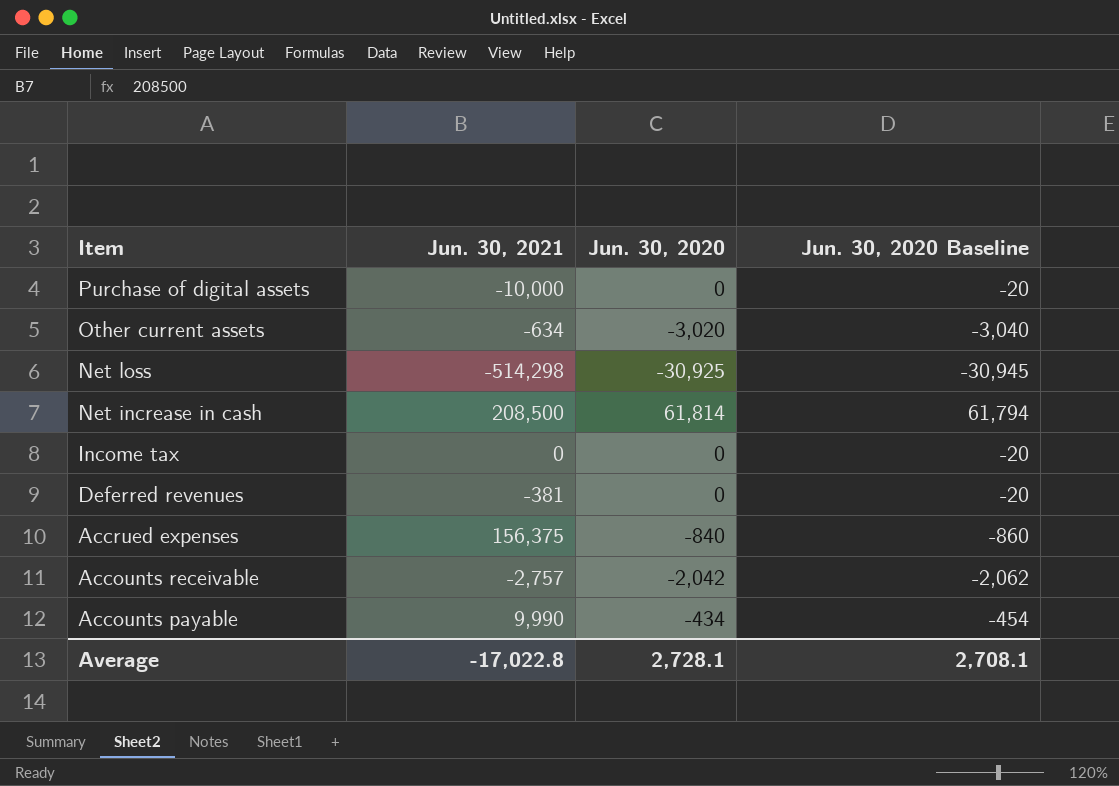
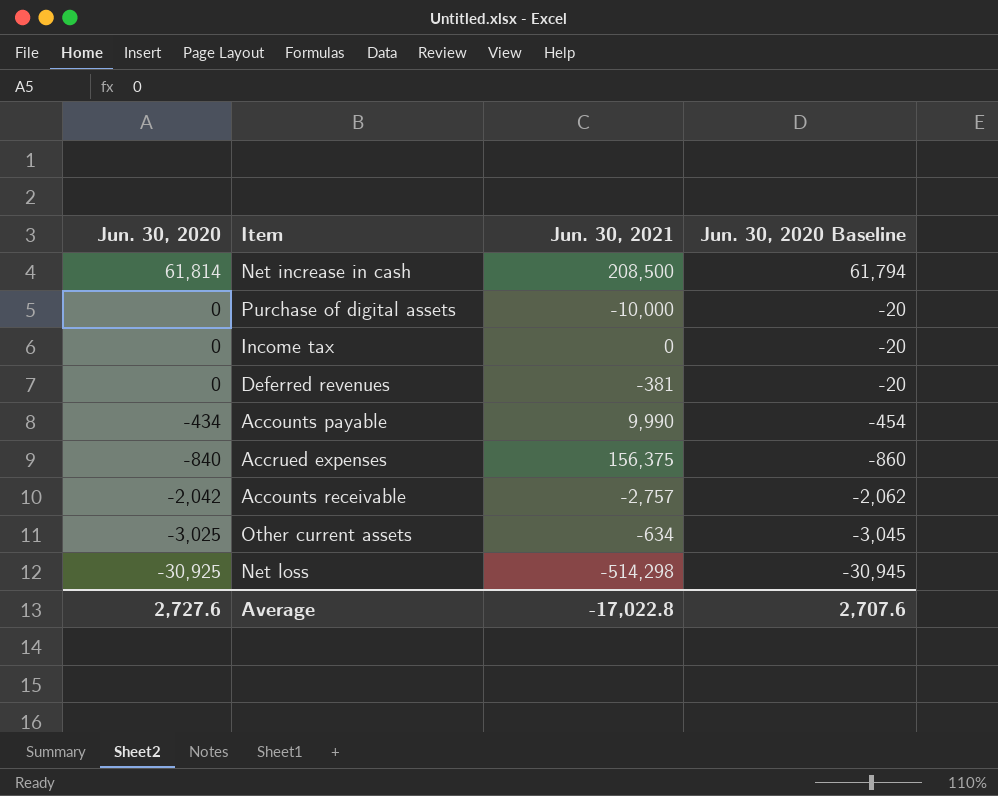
row order: Item descending -> Jun. 30, 2020 descending
column Jun. 30, 2020 | position: 3 -> 1
Other current assets | Jun. 30, 2020: -3,020 -> -3,025
Other current assets | Jun. 30, 2020 Baseline: -3,040 -> -3,045
Average | Jun. 30, 2020: 2,728.1 -> 2,727.6
Average | Jun. 30, 2020 Baseline: 2,708.1 -> 2,707.6

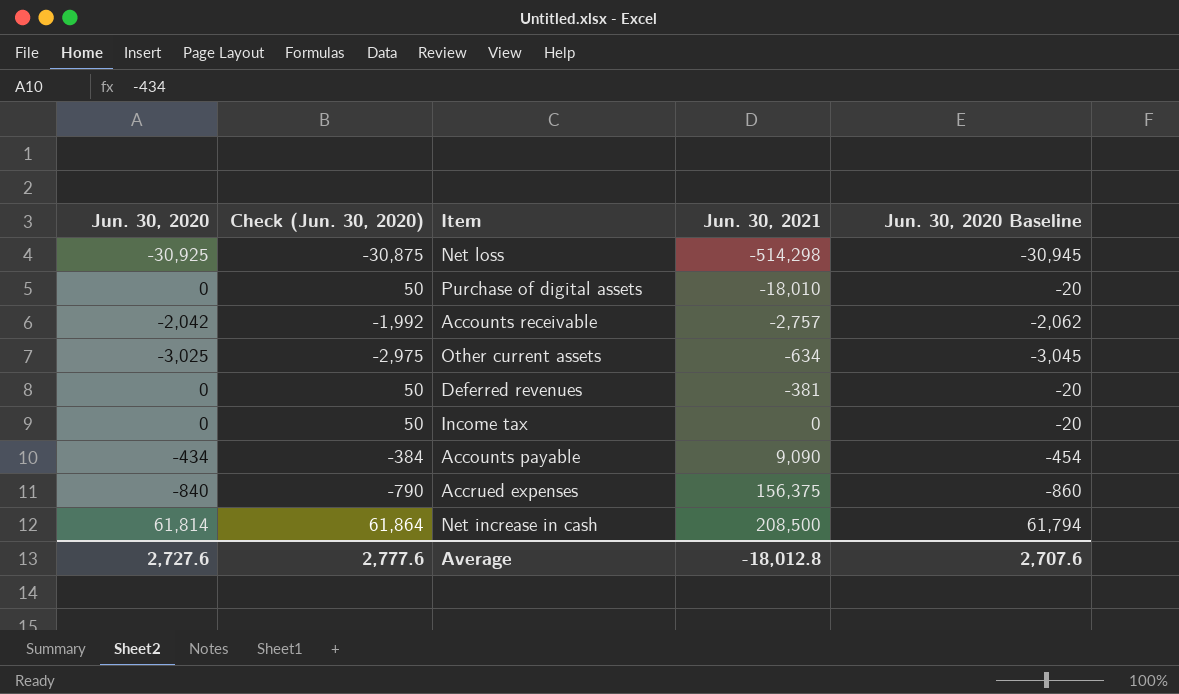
row order: Jun. 30, 2020 descending -> Jun. 30, 2021 ascending
column Check (Jun. 30, 2020) | formula: none -> [Jun. 30, 2020] + 50
Purchase of digital assets | Jun. 30, 2021: -10,000 -> -18,010
Accounts payable | Jun. 30, 2021: 9,990 -> 9,090
Average | Jun. 30, 2021: -17,022.8 -> -18,012.8

